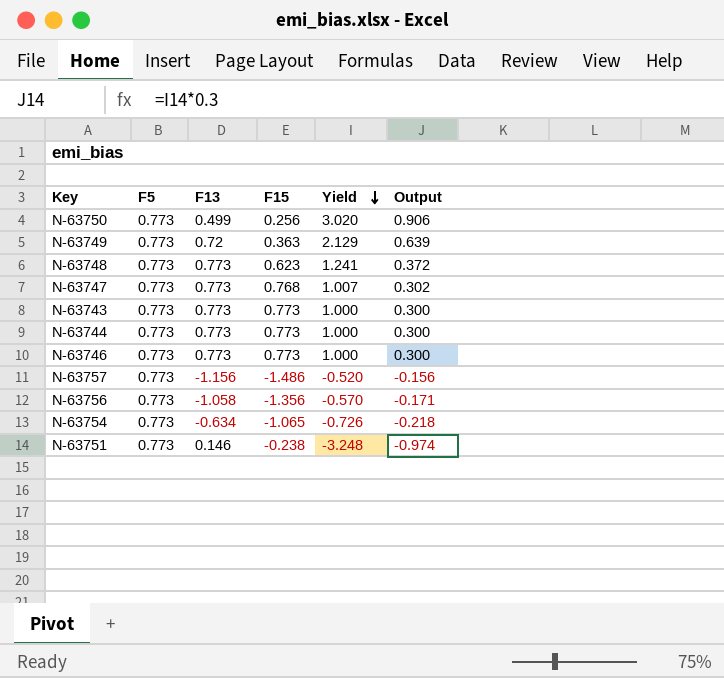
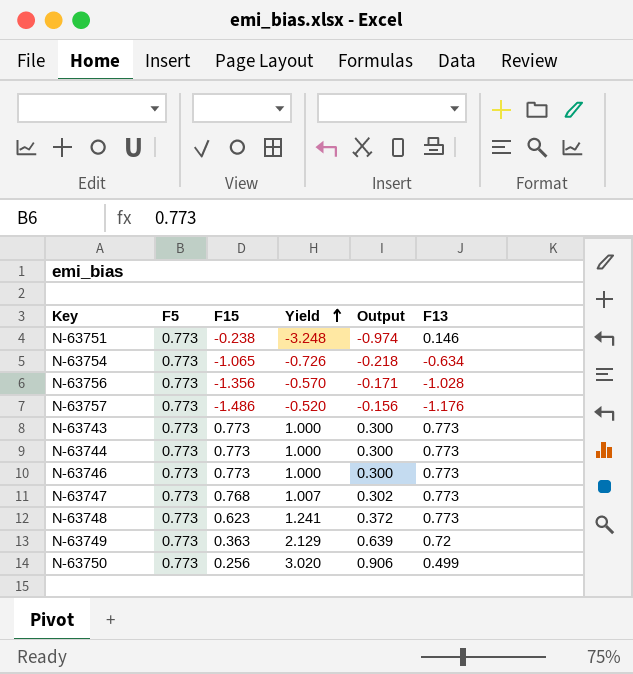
row order: Yield descending -> Yield ascending
column F13 | position: 3 -> 6
N-63756 | F13: -1.058 -> -1.028
N-63757 | F13: -1.156 -> -1.176

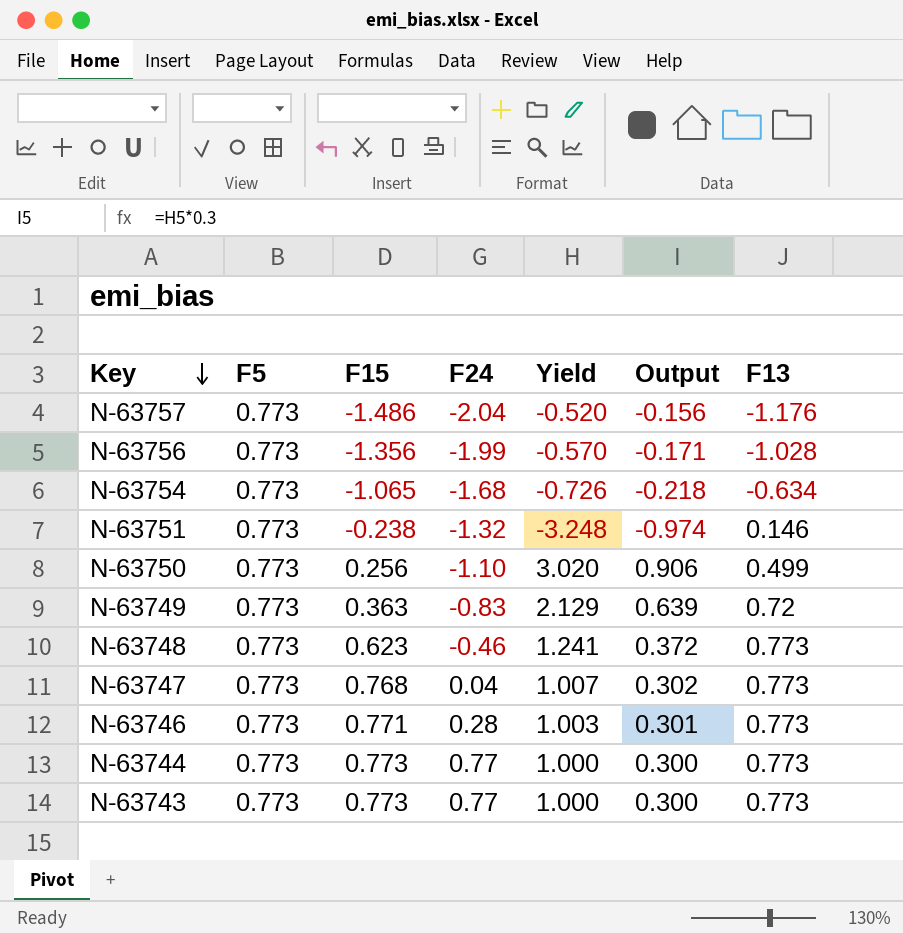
row order: Yield ascending -> Key descending
column F24 | position: none -> 4
N-63746 | F15: 0.773 -> 0.771
N-63746 | Yield: 1.000 -> 1.003
N-63746 | Output: 0.300 -> 0.301

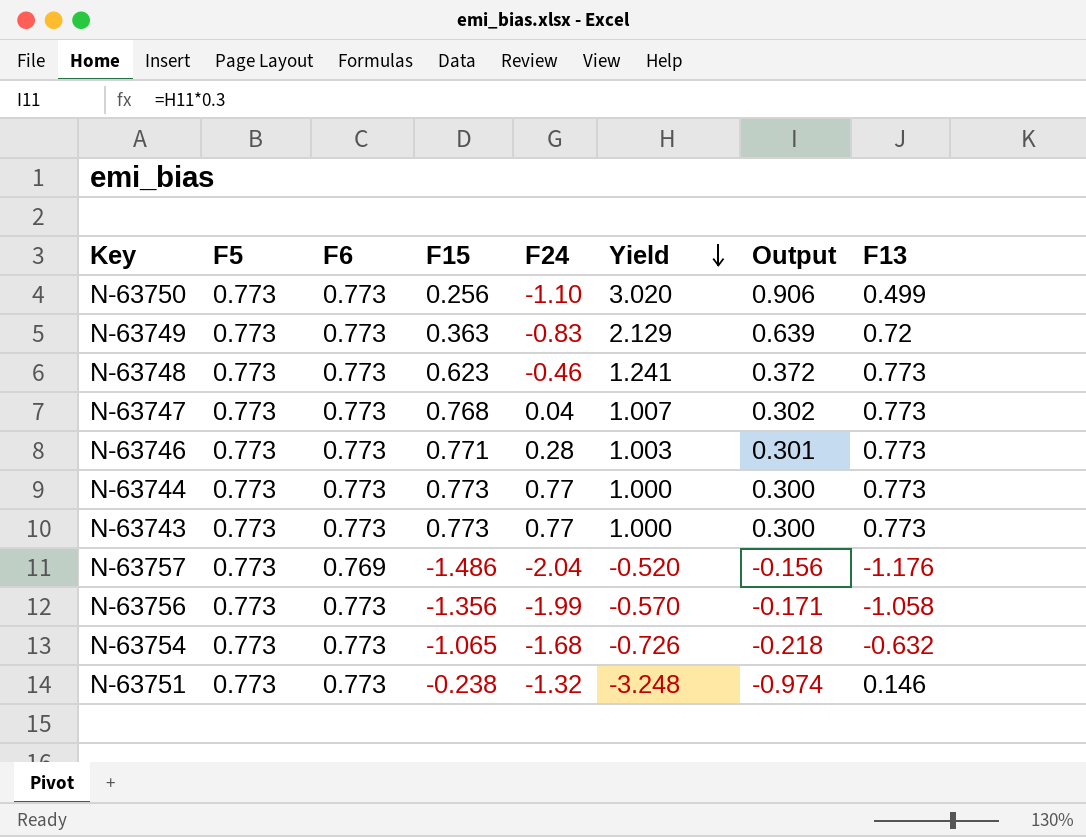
row order: Key descending -> Yield descending
column F6 | position: none -> 3
N-63756 | F13: -1.028 -> -1.058
N-63754 | F13: -0.634 -> -0.632

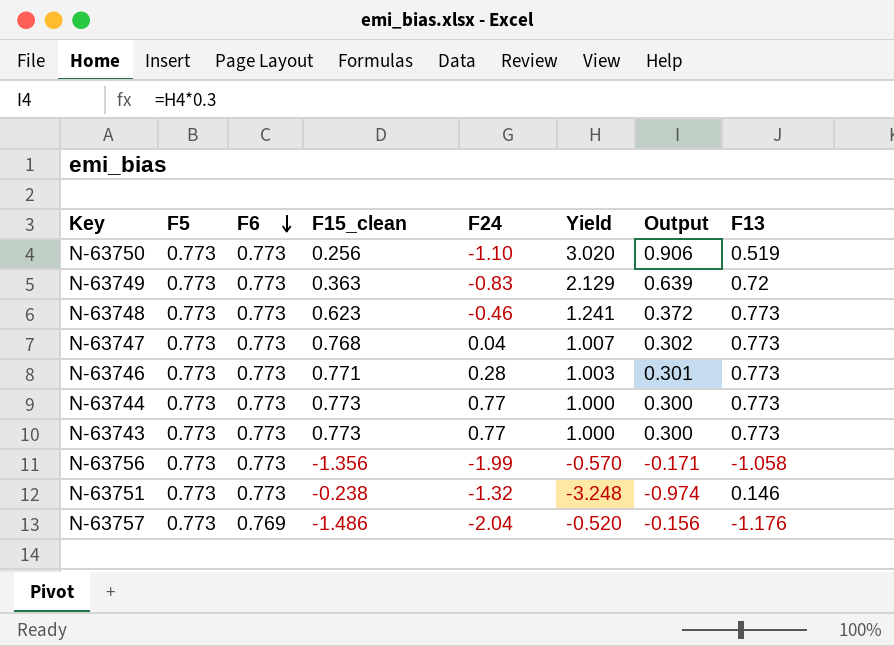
row order: Yield descending -> F6 descending
column name: F15 -> F15_clean
row N-63754: 0.773 | 0.773 | -1.065 | -1.68 | -0.726 | -0.218 | -0.632 -> none
N-63750 | F13: 0.499 -> 0.519

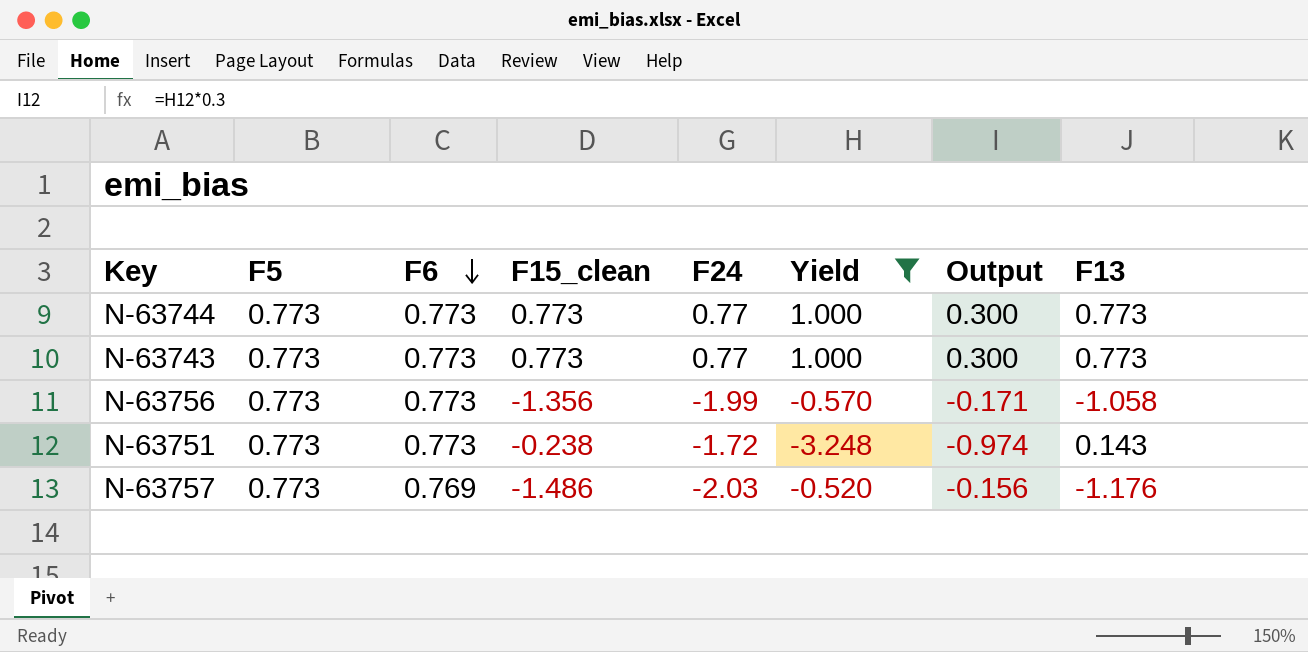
filter: none -> Yield <= 1.000
N-63751 | F24: -1.32 -> -1.72
N-63751 | F13: 0.146 -> 0.143
N-63757 | F24: -2.04 -> -2.03

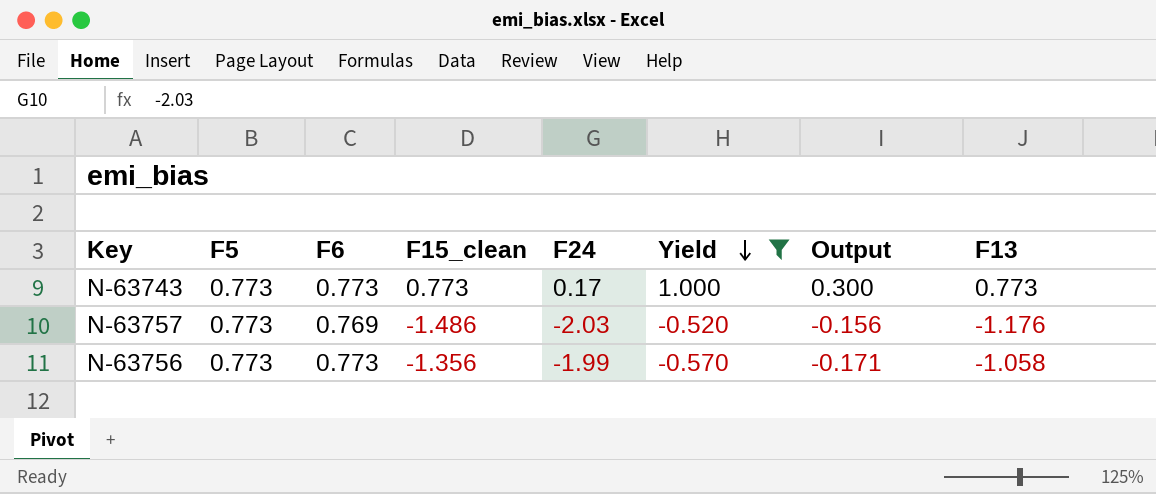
row order: F6 descending -> Yield descending
row N-63744: 0.773 | 0.773 | 0.773 | 0.77 | 1.000 | 0.300 | 0.773 -> none
row N-63751: 0.773 | 0.773 | -0.238 | -1.72 | -3.248 | -0.974 | 0.143 -> none
N-63743 | F24: 0.77 -> 0.17

